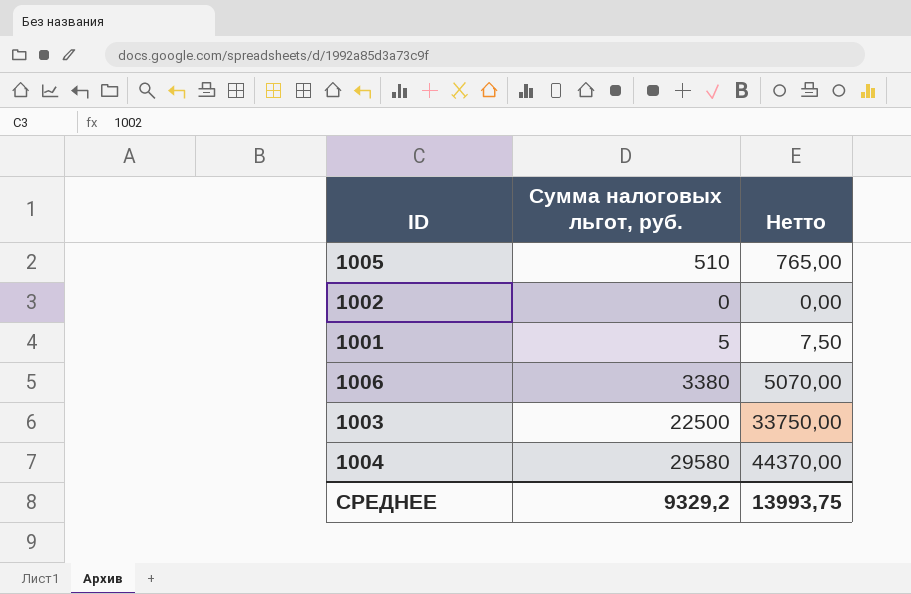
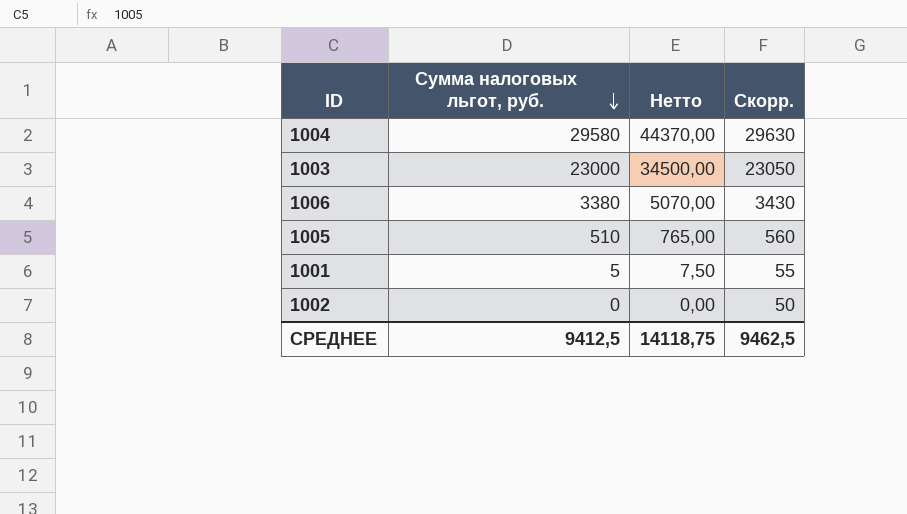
row order: none -> Сумма налоговых льгот, руб. descending
column Скорр. | formula: none -> [Сумма налоговых льгот, руб.] + 50
1003 | Сумма налоговых льгот, руб.: 22500 -> 23000
1003 | Нетто: 33750,00 -> 34500,00
СРЕДНЕЕ | Сумма налоговых льгот, руб.: 9329,2 -> 9412,5
СРЕДНЕЕ | Нетто: 13993,75 -> 14118,75

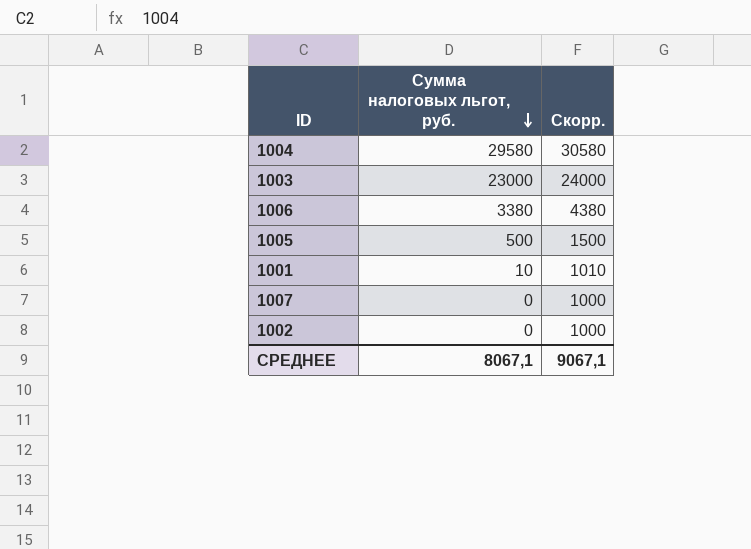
column Нетто | formula: [Сумма налоговых льгот, руб.] * 1,5 -> none
column Скорр. | formula: [Сумма налоговых льгот, руб.] + 50 -> [Сумма налоговых льгот, руб.] + 1000
1005 | Сумма налоговых льгот, руб.: 510 -> 500
1001 | Сумма налоговых льгот, руб.: 5 -> 10
row 1007: none -> 0 | 1000
СРЕДНЕЕ | Сумма налоговых льгот, руб.: 9412,5 -> 8067,1
СРЕДНЕЕ | Скорр.: 9462,5 -> 9067,1

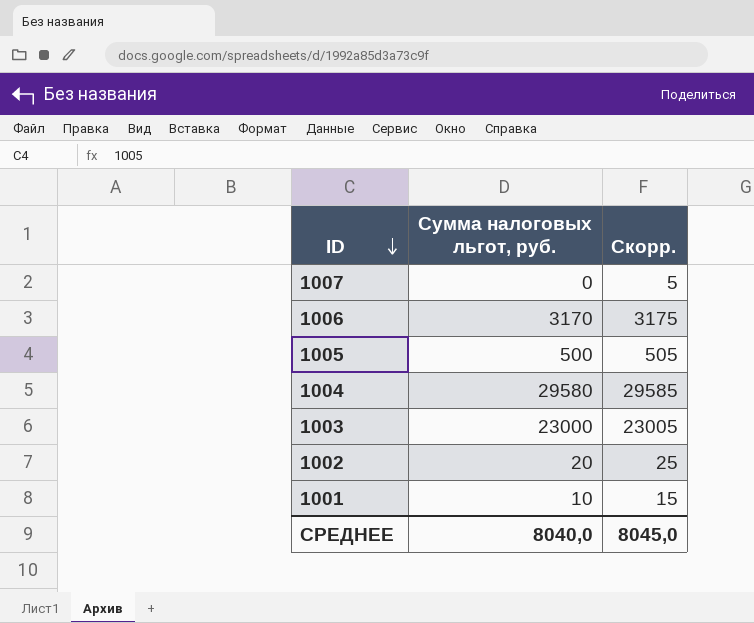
row order: Сумма налоговых льгот, руб. descending -> ID descending
column Скорр. | formula: [Сумма налоговых льгот, руб.] + 1000 -> [Сумма налоговых льгот, руб.] + 5
1006 | Сумма налоговых льгот, руб.: 3380 -> 3170
1002 | Сумма налоговых льгот, руб.: 0 -> 20
СРЕДНЕЕ | Сумма налоговых льгот, руб.: 8067,1 -> 8040,0
СРЕДНЕЕ | Скорр.: 9067,1 -> 8045,0

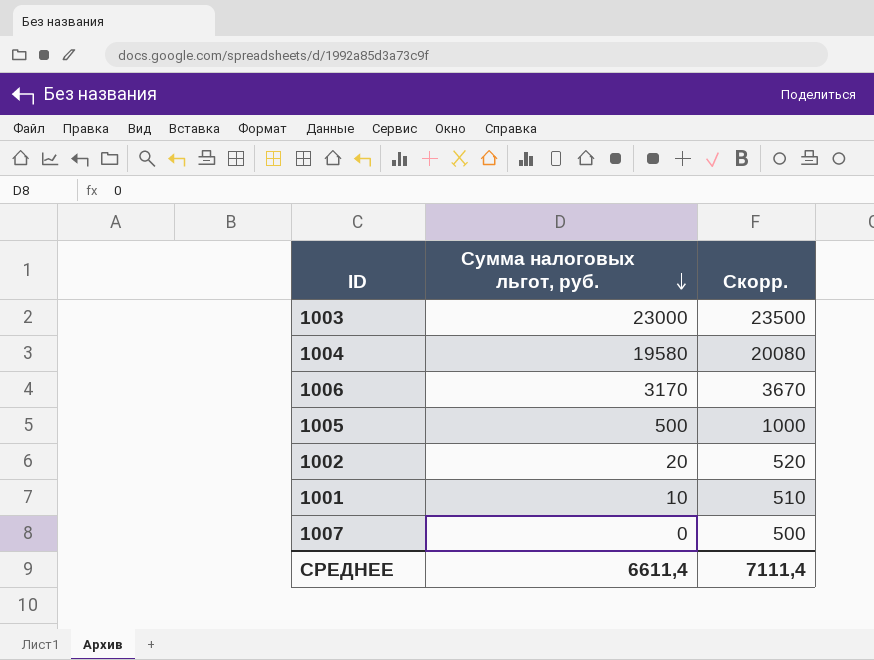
row order: ID descending -> Сумма налоговых льгот, руб. descending
column Скорр. | formula: [Сумма налоговых льгот, руб.] + 5 -> [Сумма налоговых льгот, руб.] + 500
1004 | Сумма налоговых льгот, руб.: 29580 -> 19580
СРЕДНЕЕ | Сумма налоговых льгот, руб.: 8040,0 -> 6611,4
СРЕДНЕЕ | Скорр.: 8045,0 -> 7111,4

